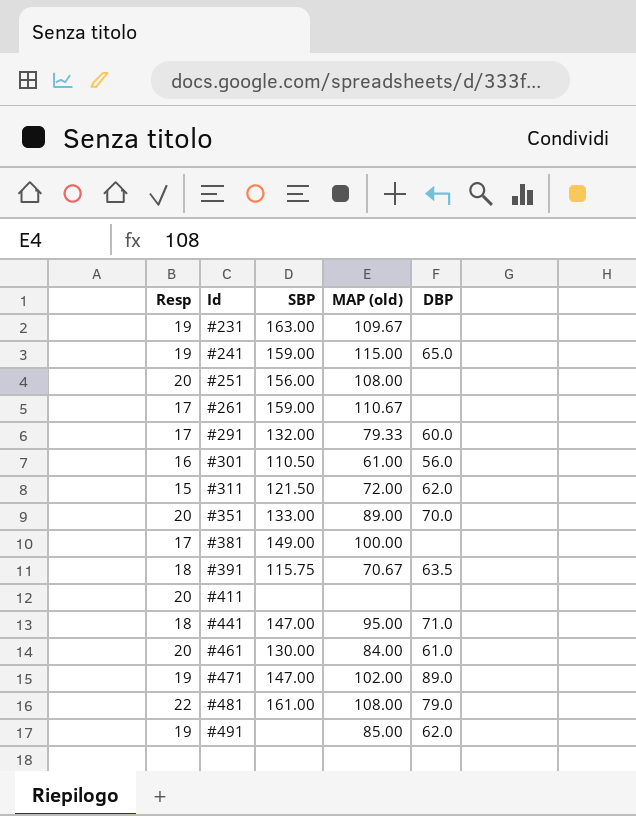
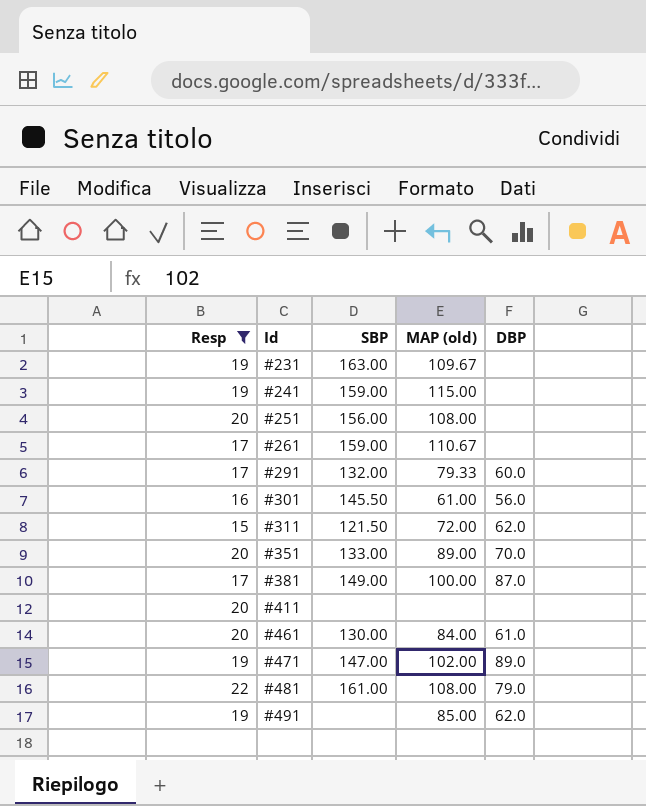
filter: none -> Resp != 18
#241 | DBP: 65.0 -> none
#301 | SBP: 110.50 -> 145.50
#381 | DBP: none -> 87.0

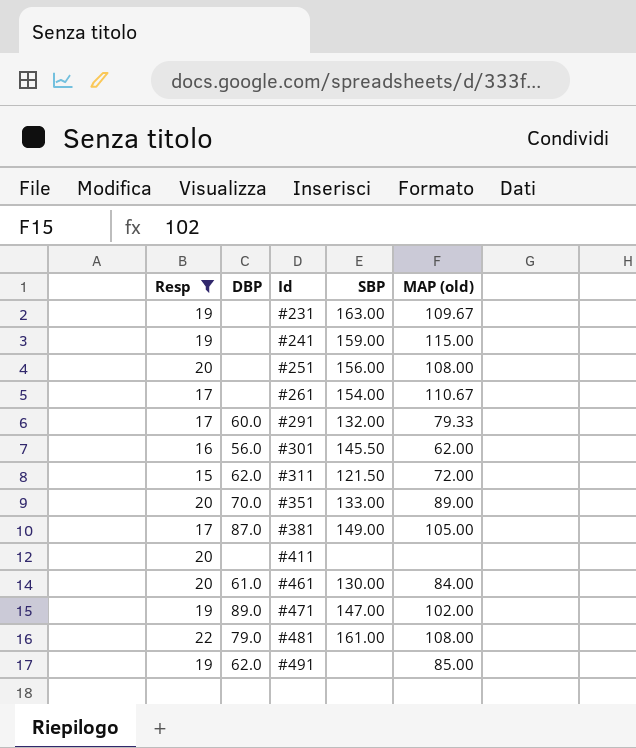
column DBP | position: 5 -> 2
#261 | SBP: 159.00 -> 154.00
#301 | MAP (old): 61.00 -> 62.00
#381 | MAP (old): 100.00 -> 105.00

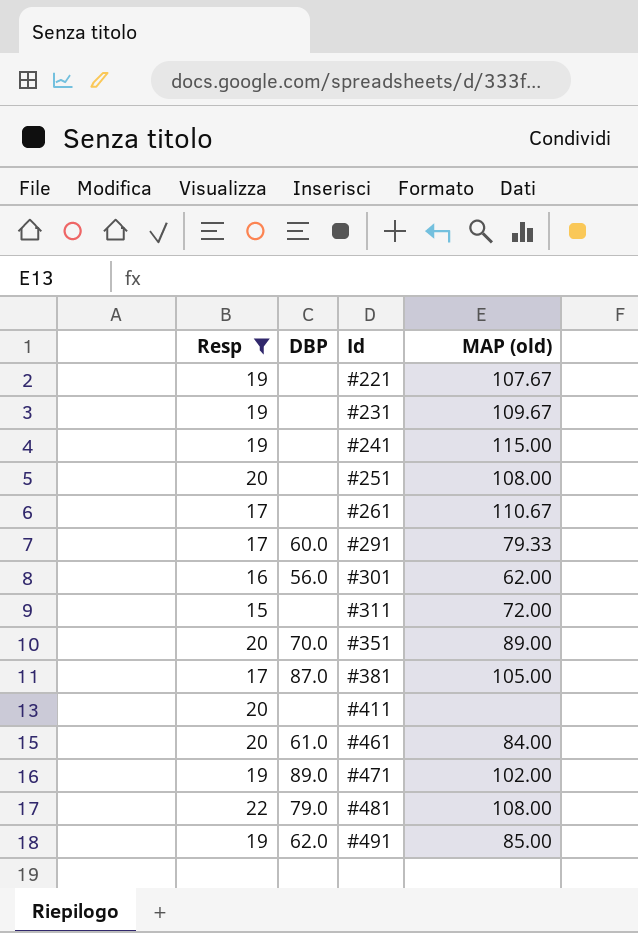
column SBP | position: 4 -> none
row #221: none -> 19 | none | 107.67
#311 | DBP: 62.0 -> none

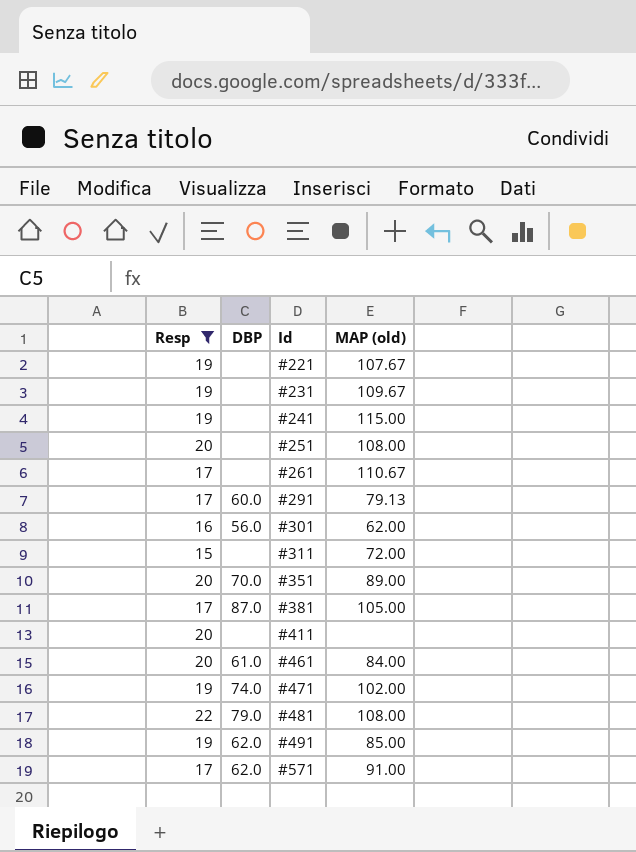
#291 | MAP (old): 79.33 -> 79.13
#471 | DBP: 89.0 -> 74.0
row #571: none -> 17 | 62.0 | 91.00

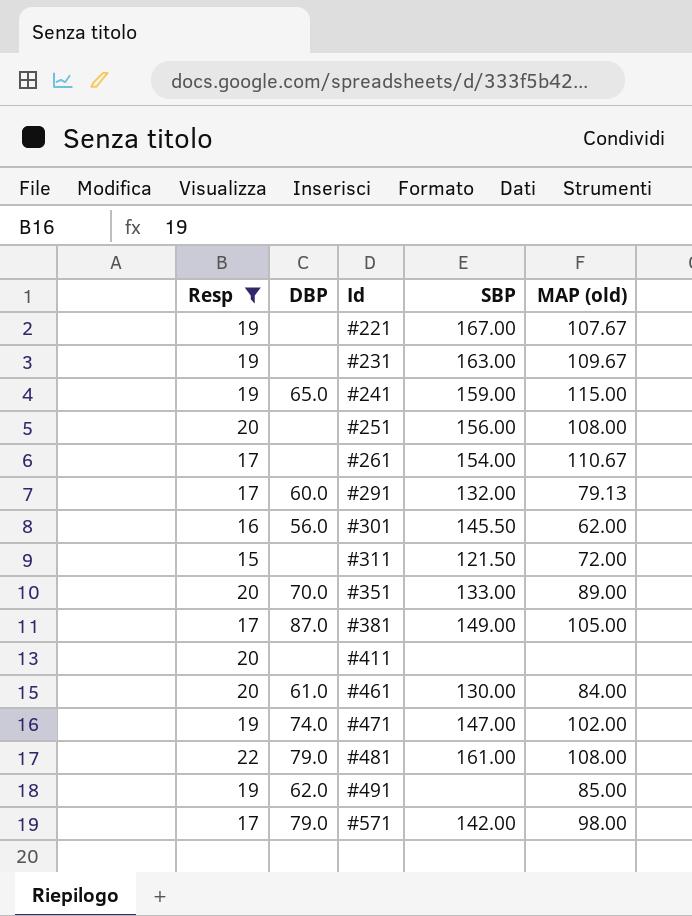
column SBP | position: none -> 4
#241 | DBP: none -> 65.0
#571 | DBP: 62.0 -> 79.0
#571 | MAP (old): 91.00 -> 98.00

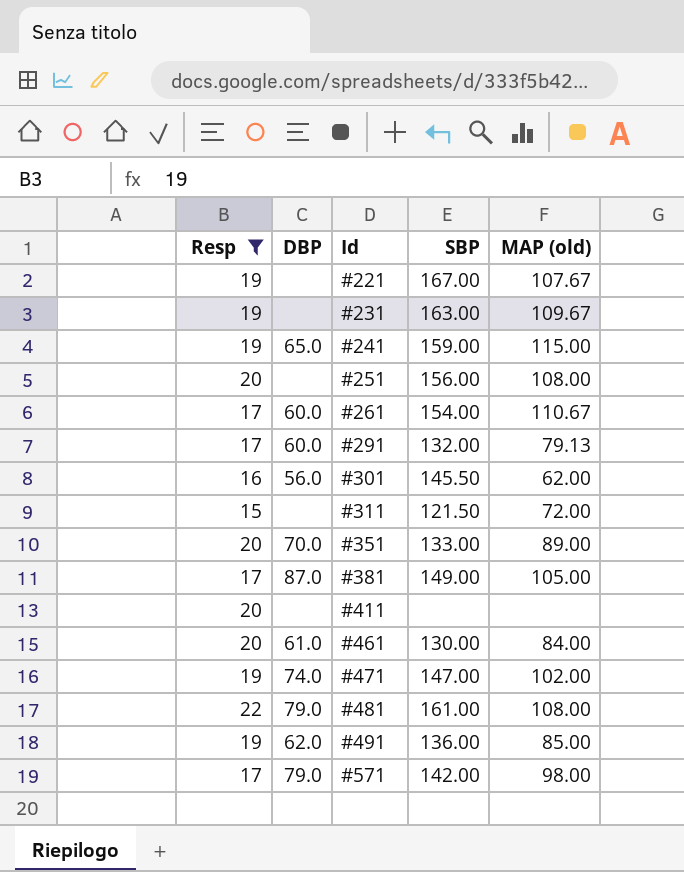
#261 | DBP: none -> 60.0
#491 | SBP: none -> 136.00

